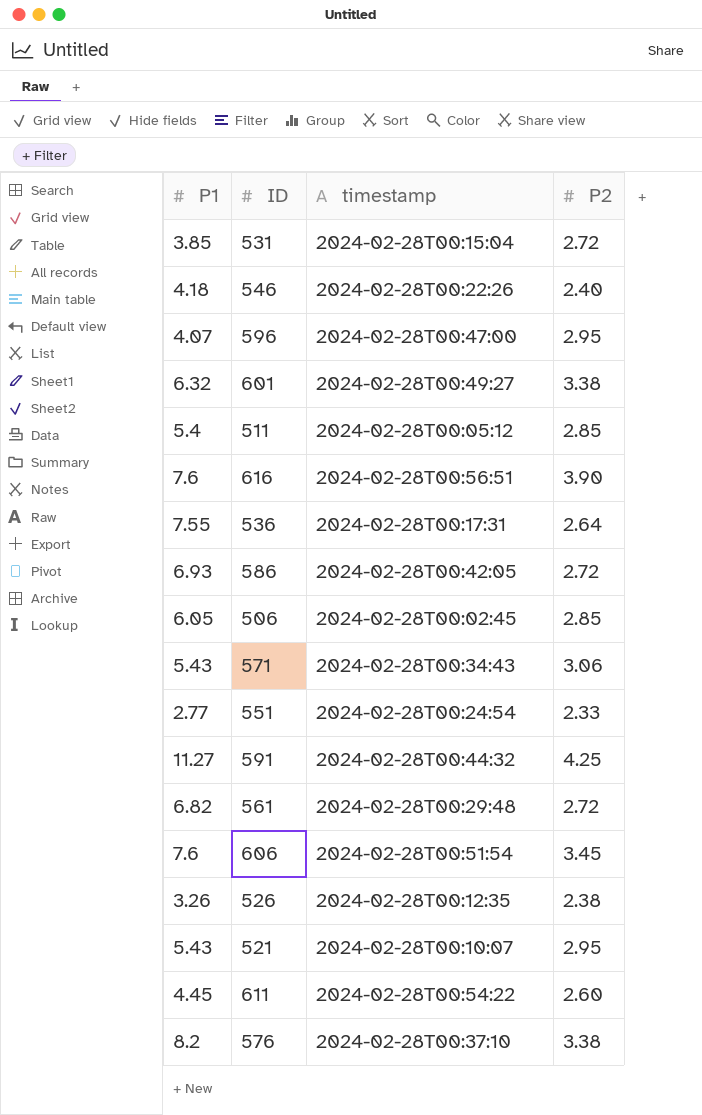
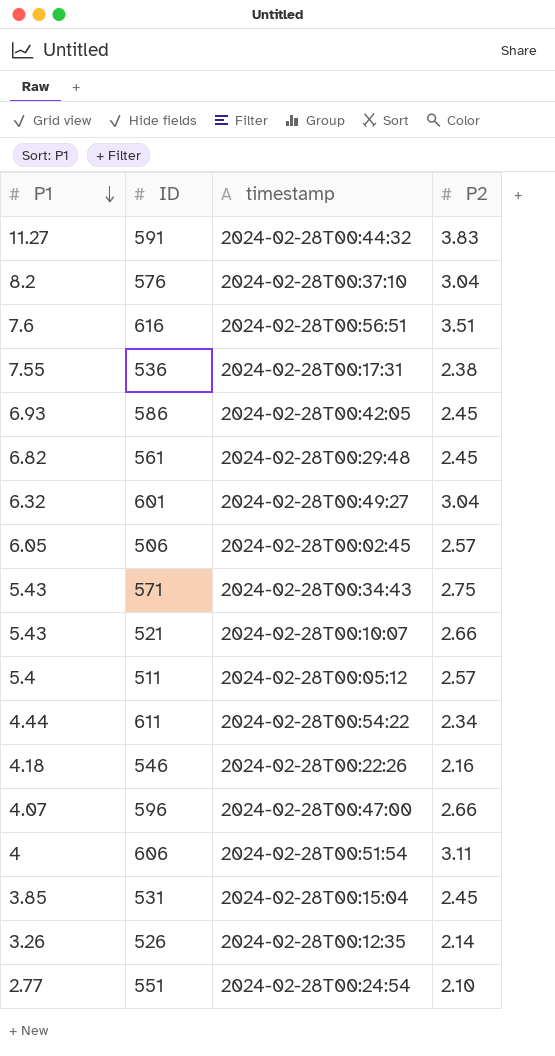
row order: none -> P1 descending
591 | P2: 4.25 -> 3.83
576 | P2: 3.38 -> 3.04
616 | P2: 3.90 -> 3.51
536 | P2: 2.64 -> 2.38
586 | P2: 2.72 -> 2.45
561 | P2: 2.72 -> 2.45
601 | P2: 3.38 -> 3.04
506 | P2: 2.85 -> 2.57
571 | P2: 3.06 -> 2.75
521 | P2: 2.95 -> 2.66
511 | P2: 2.85 -> 2.57
611 | P1: 4.45 -> 4.44
611 | P2: 2.60 -> 2.34
546 | P2: 2.40 -> 2.16
596 | P2: 2.95 -> 2.66
606 | P1: 7.6 -> 4
606 | P2: 3.45 -> 3.11
531 | P2: 2.72 -> 2.45
526 | P2: 2.38 -> 2.14
551 | P2: 2.33 -> 2.10

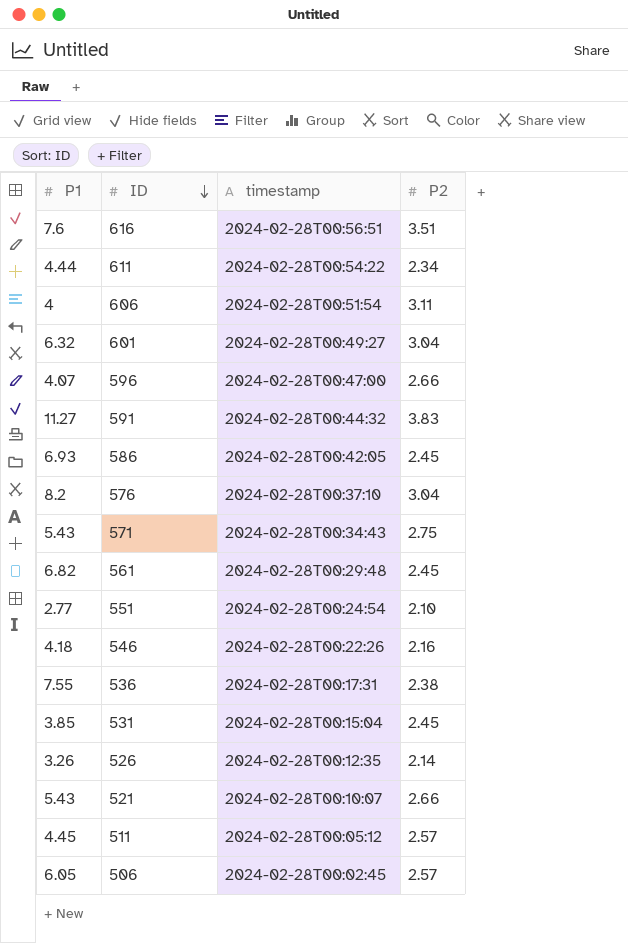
row order: P1 descending -> ID descending
511 | P1: 5.4 -> 4.45

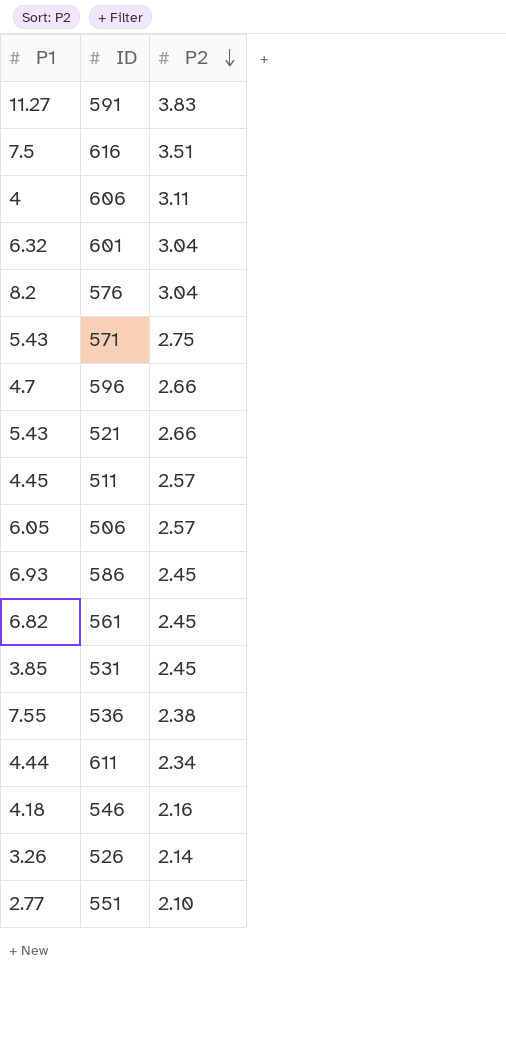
row order: ID descending -> P2 descending
column timestamp | position: 3 -> none
616 | P1: 7.6 -> 7.5
596 | P1: 4.07 -> 4.7

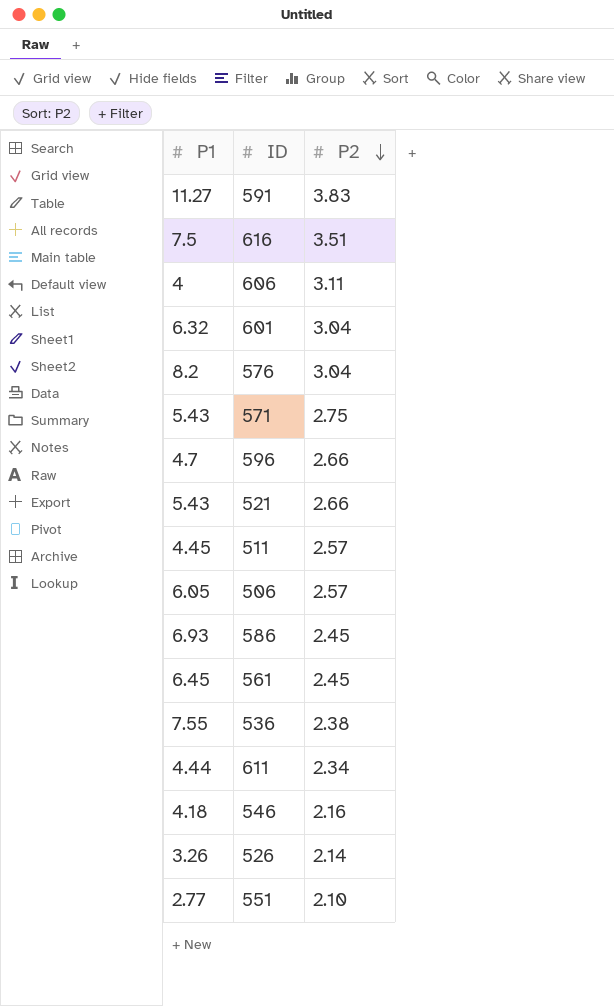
row 531: 3.85 | 2.45 -> none
561 | P1: 6.82 -> 6.45

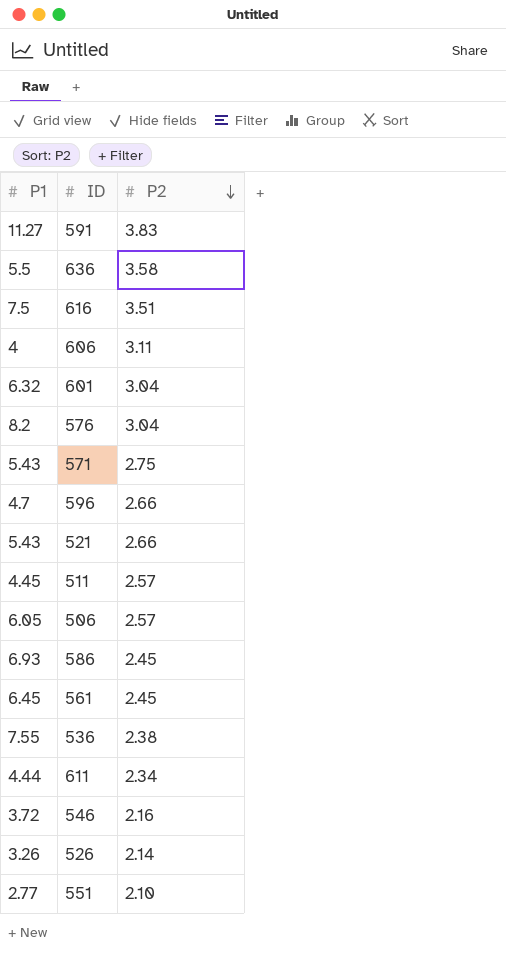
row 636: none -> 5.5 | 3.58
546 | P1: 4.18 -> 3.72

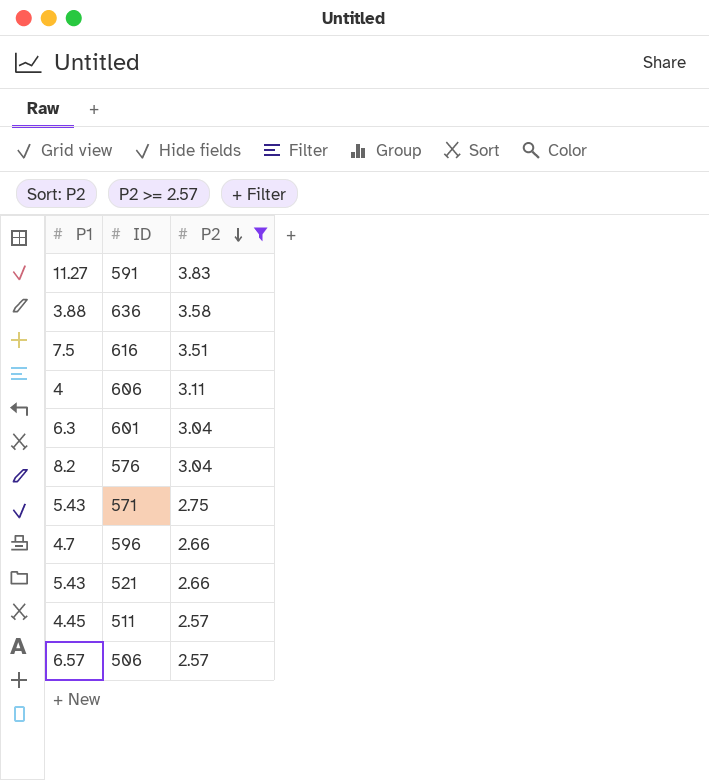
filter: none -> P2 >= 2.57
636 | P1: 5.5 -> 3.88
601 | P1: 6.32 -> 6.3
506 | P1: 6.05 -> 6.57

